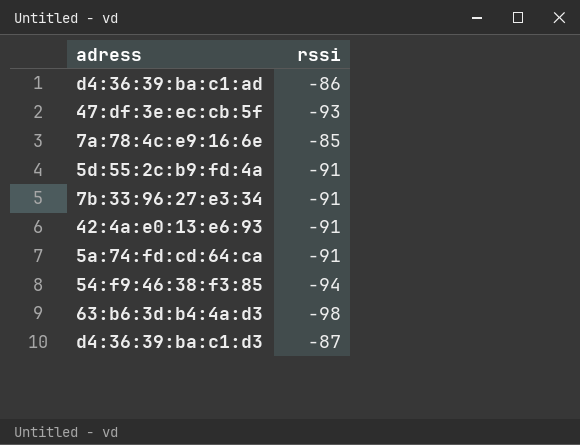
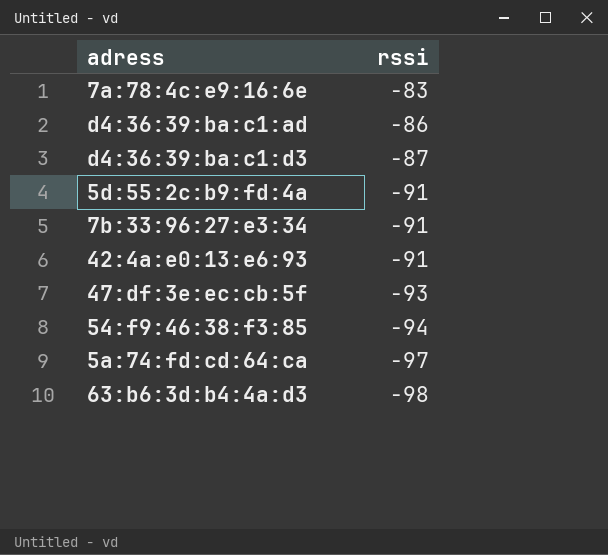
row order: none -> rssi descending
7a:78:4c:e9:16:6e | rssi: -85 -> -83
5a:74:fd:cd:64:ca | rssi: -91 -> -97

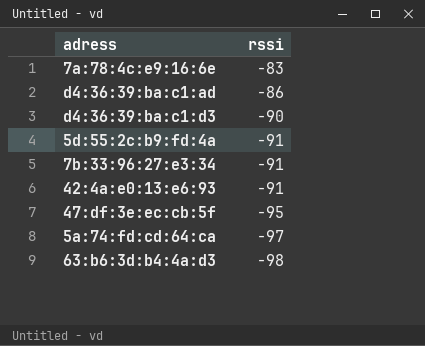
row 54:f9:46:38:f3:85: -94 -> none
d4:36:39:ba:c1:d3 | rssi: -87 -> -90
47:df:3e:ec:cb:5f | rssi: -93 -> -95

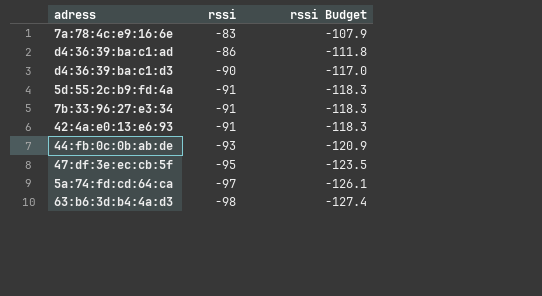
column rssi Budget | formula: none -> [rssi] * 1.3
row 44:fb:0c:0b:ab:de: none -> -93 | -120.9

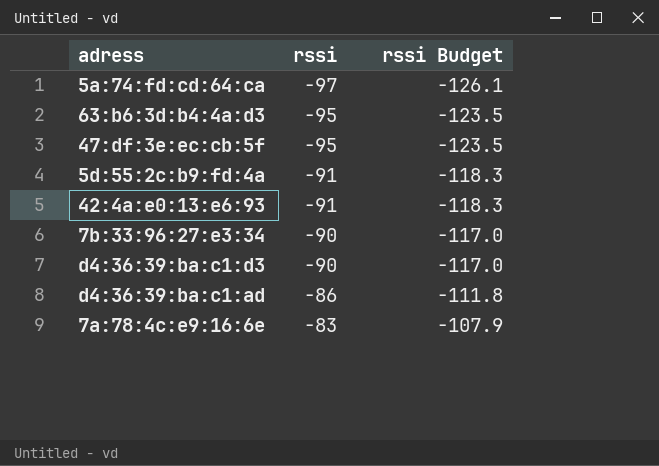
row order: rssi descending -> rssi ascending
row 44:fb:0c:0b:ab:de: -93 | -120.9 -> none
63:b6:3d:b4:4a:d3 | rssi: -98 -> -95
63:b6:3d:b4:4a:d3 | rssi Budget: -127.4 -> -123.5
7b:33:96:27:e3:34 | rssi: -91 -> -90
7b:33:96:27:e3:34 | rssi Budget: -118.3 -> -117.0

